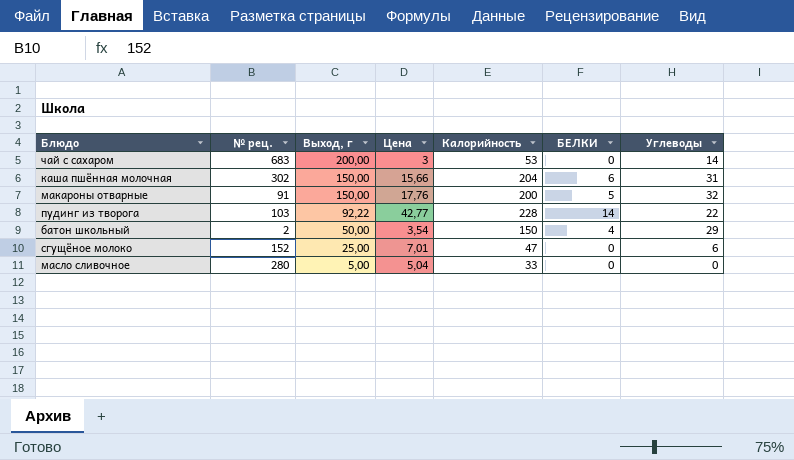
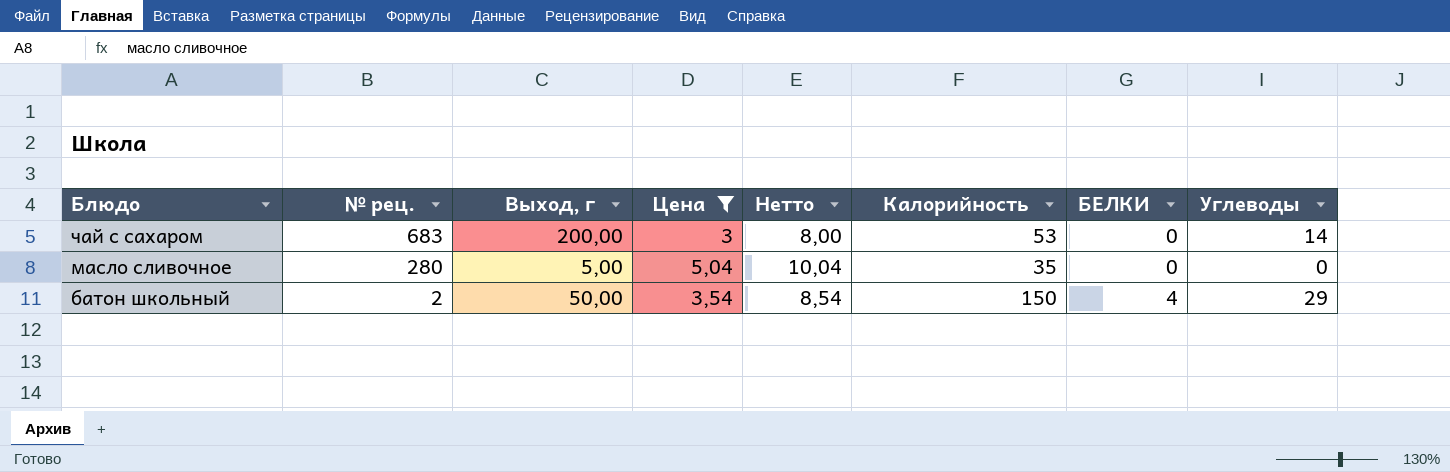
filter: none -> Цена <= 5,04
row order: Выход, г descending -> Блюдо descending
column Нетто | formula: none -> [Цена] + 5
масло сливочное | Калорийность: 33 -> 35

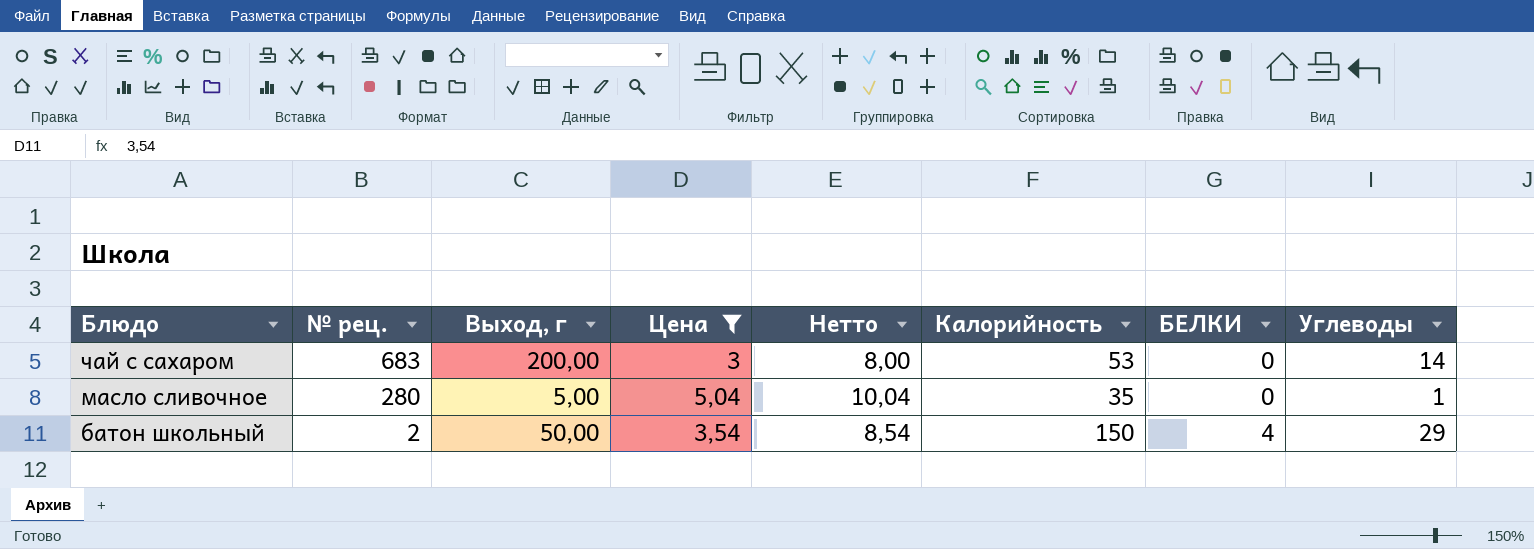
масло сливочное | Углеводы: 0 -> 1

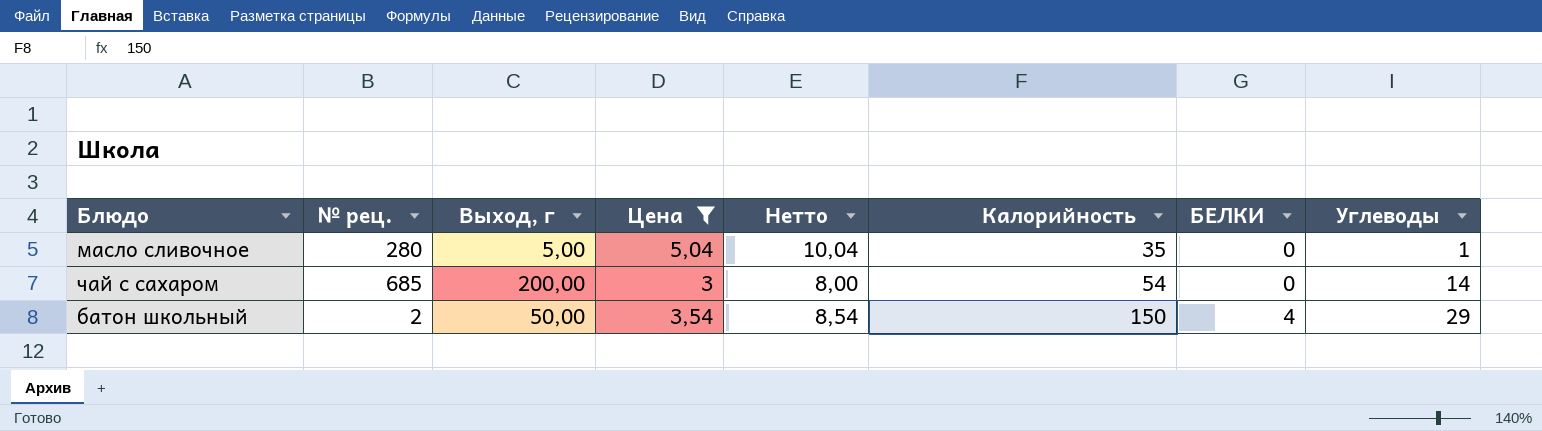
row order: Блюдо descending -> Калорийность ascending
чай с сахаром | № рец.: 683 -> 685
чай с сахаром | Калорийность: 53 -> 54

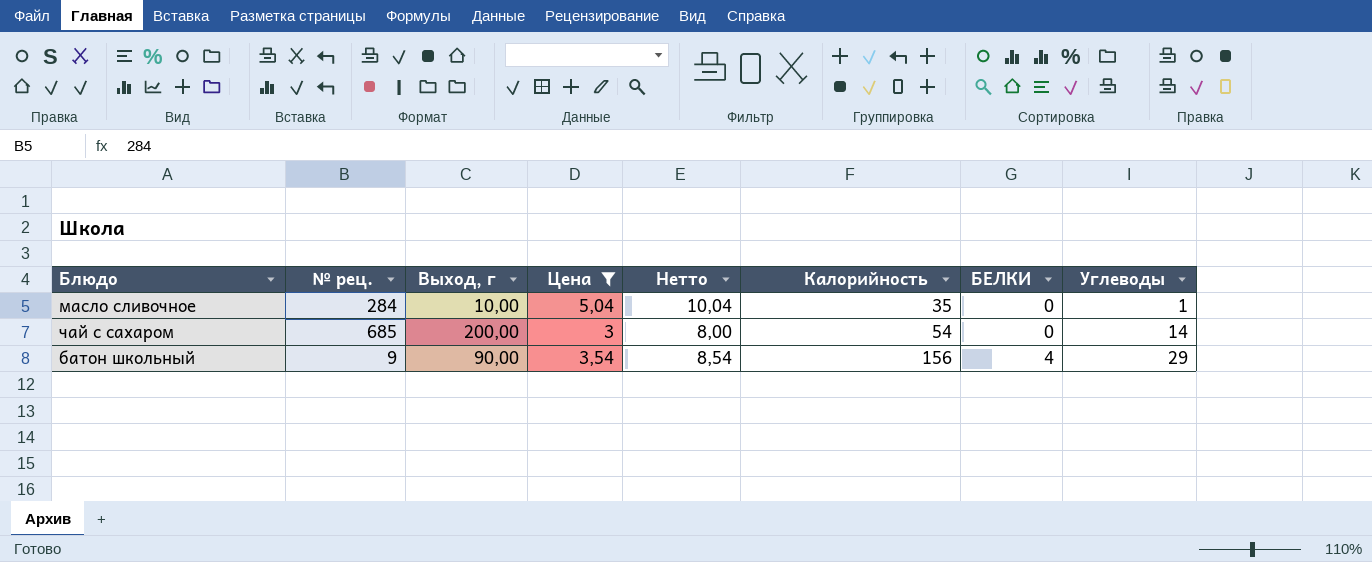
масло сливочное | № рец.: 280 -> 284
масло сливочное | Выход, г: 5,00 -> 10,00
батон школьный | № рец.: 2 -> 9
батон школьный | Выход, г: 50,00 -> 90,00
батон школьный | Калорийность: 150 -> 156

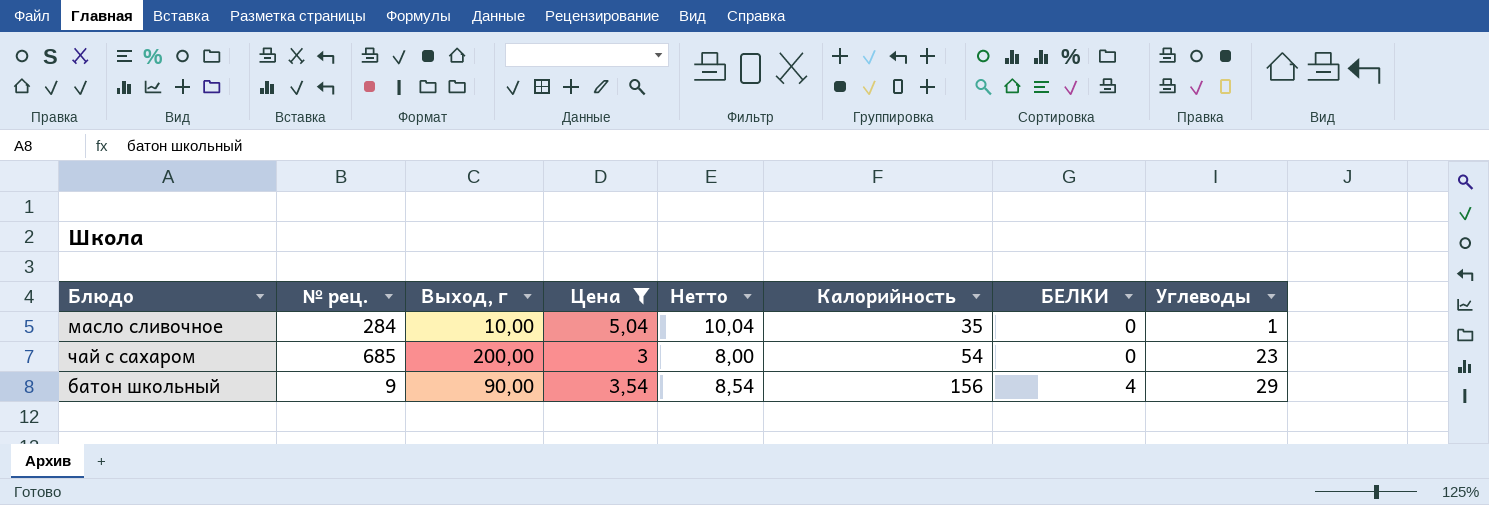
чай с сахаром | Углеводы: 14 -> 23

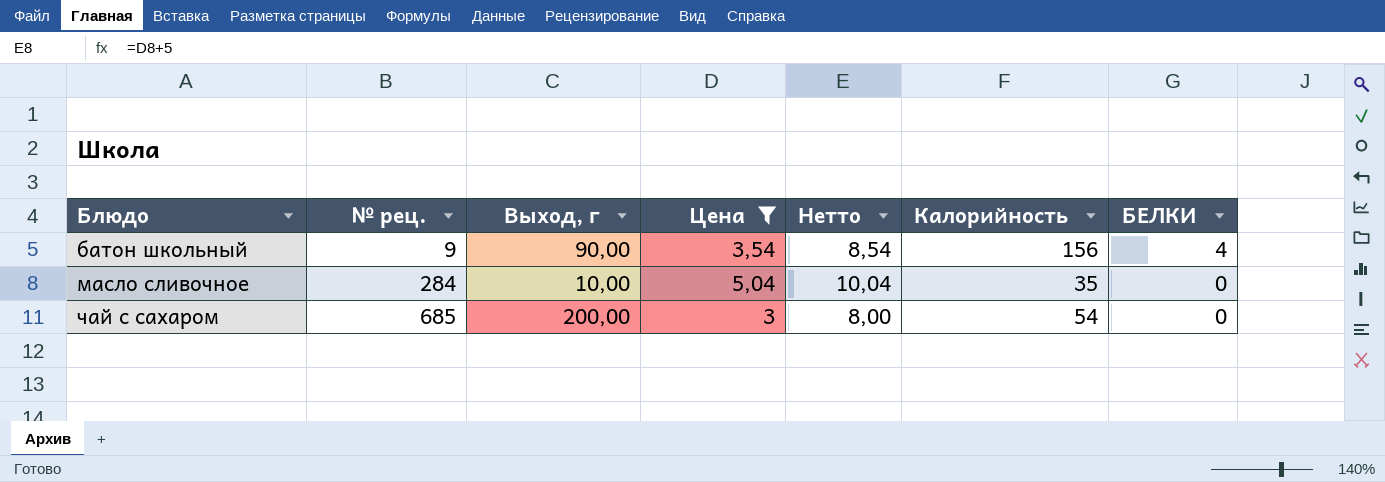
row order: Калорийность ascending -> Блюдо ascending
column Углеводы | position: 8 -> none

